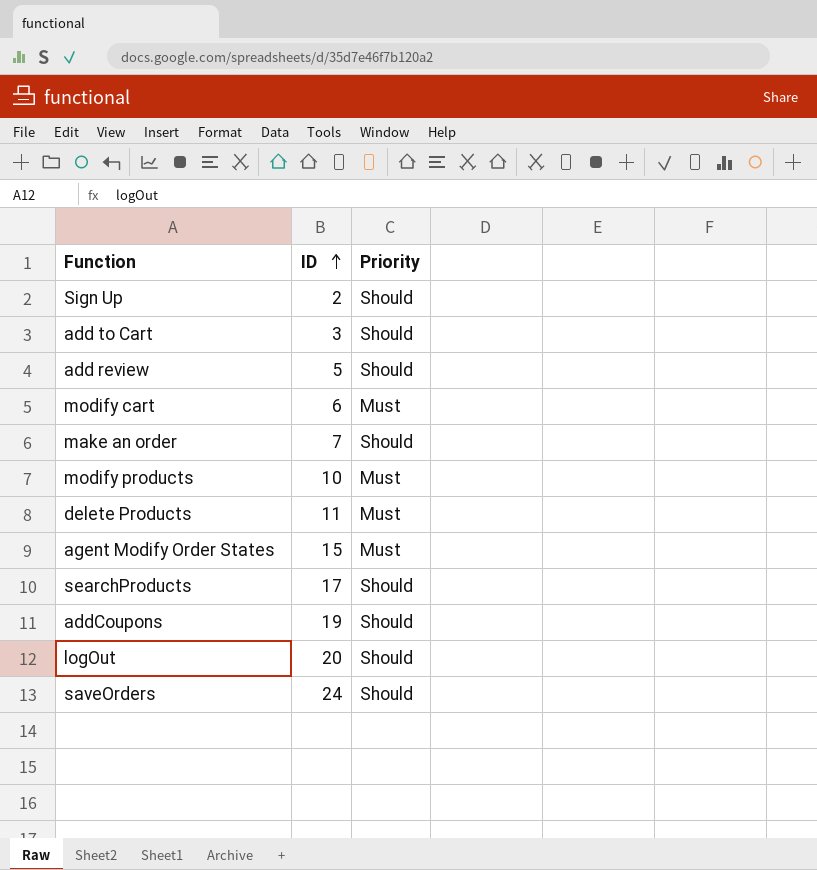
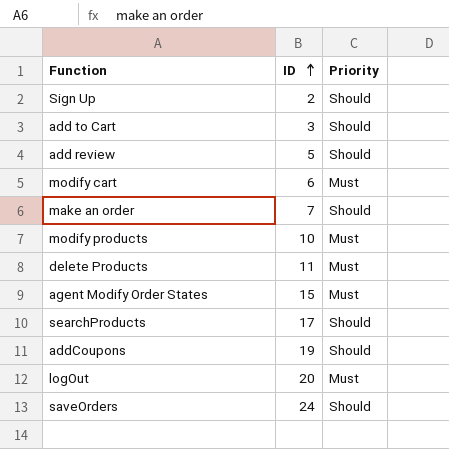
logOut | Priority: Should -> Must

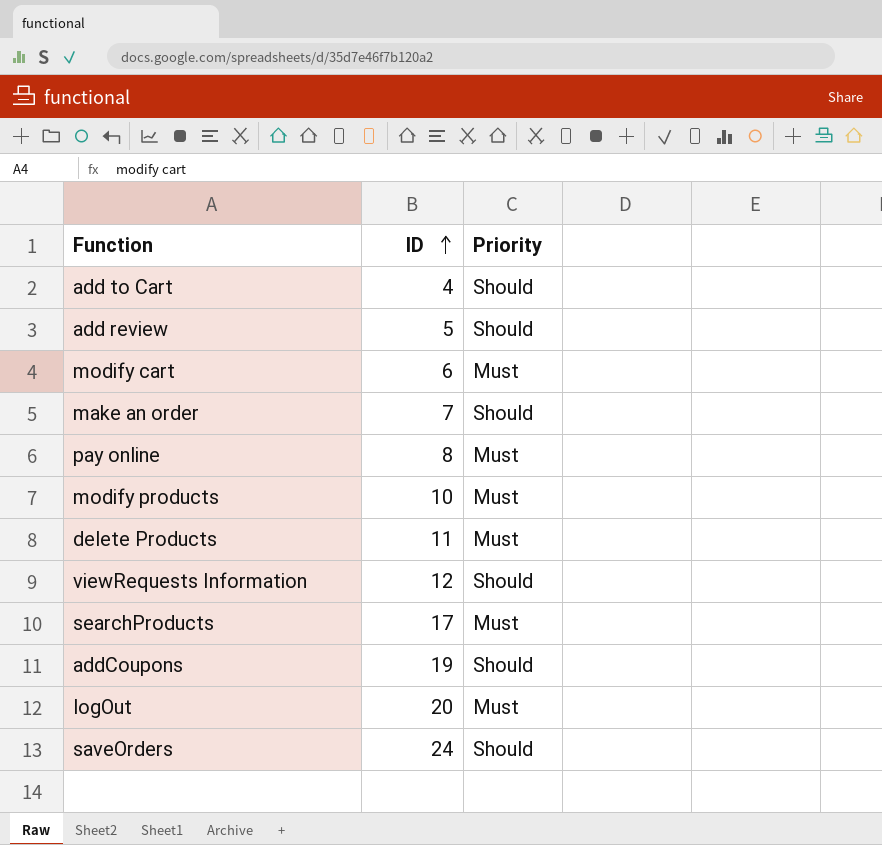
row Sign Up: 2 | Should -> none
row agent Modify Order States: 15 | Must -> none
add to Cart | ID: 3 -> 4
row pay online: none -> 8 | Must
row viewRequests Information: none -> 12 | Should
searchProducts | Priority: Should -> Must

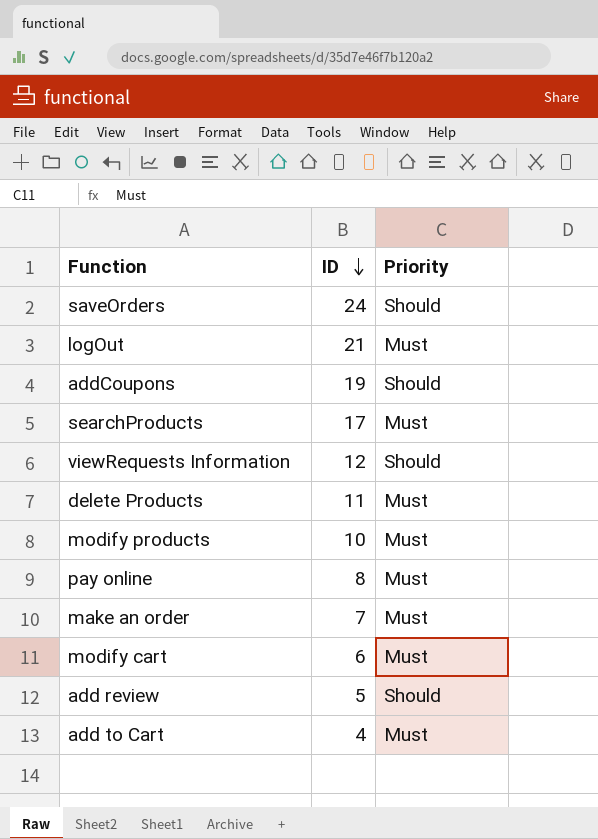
row order: ID ascending -> ID descending
logOut | ID: 20 -> 21
make an order | Priority: Should -> Must
add to Cart | Priority: Should -> Must

